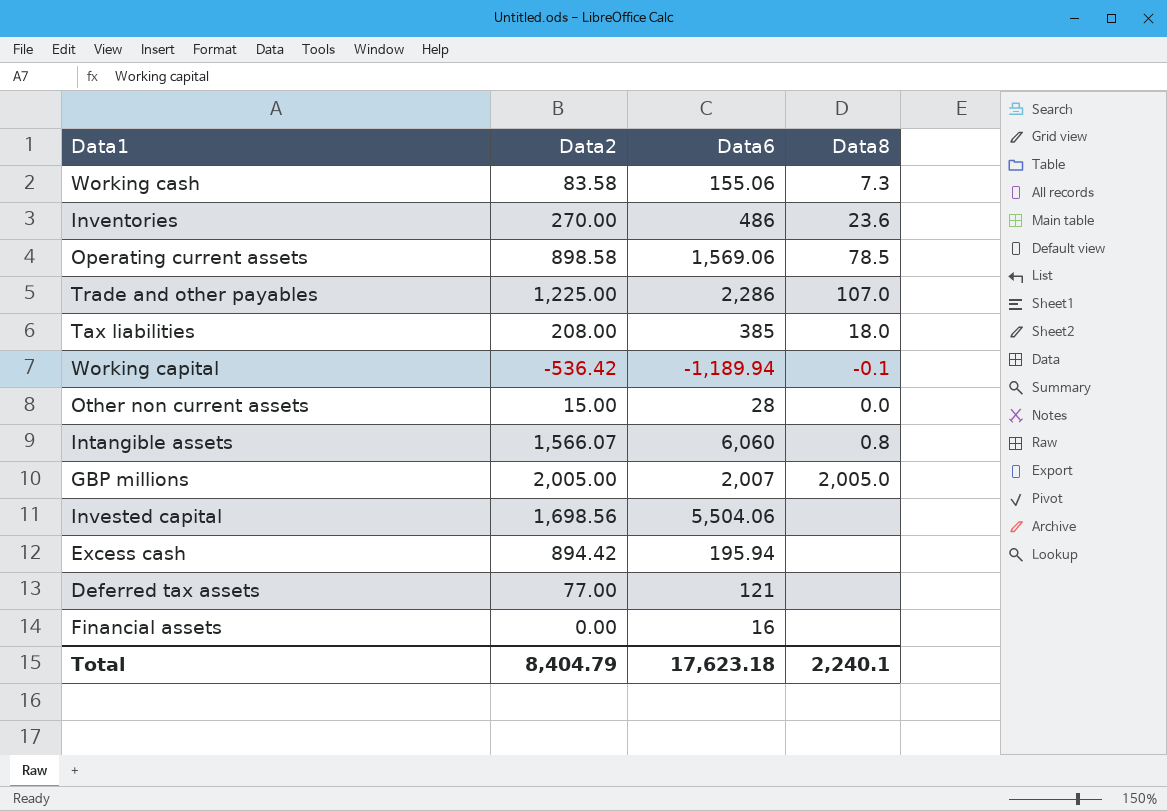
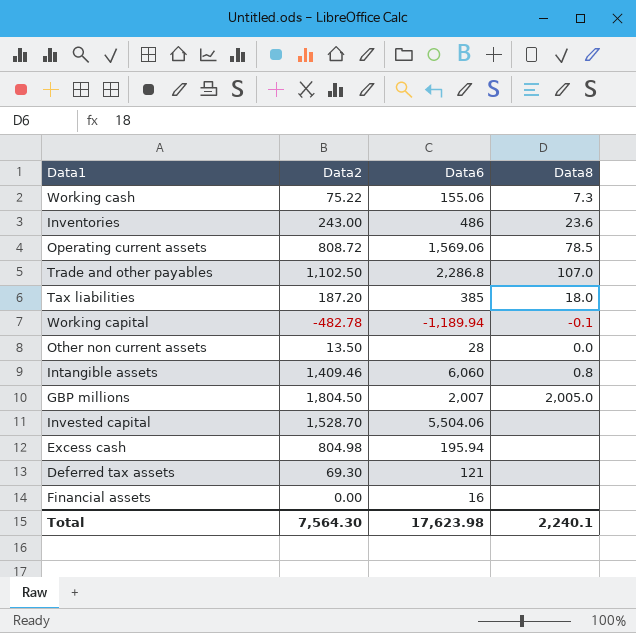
Working cash | Data2: 83.58 -> 75.22
Inventories | Data2: 270.00 -> 243.00
Operating current assets | Data2: 898.58 -> 808.72
Trade and other payables | Data2: 1,225.00 -> 1,102.50
Trade and other payables | Data6: 2,286 -> 2,286.8
Tax liabilities | Data2: 208.00 -> 187.20
Working capital | Data2: -536.42 -> -482.78
Other non current assets | Data2: 15.00 -> 13.50
Intangible assets | Data2: 1,566.07 -> 1,409.46
GBP millions | Data2: 2,005.00 -> 1,804.50
Invested capital | Data2: 1,698.56 -> 1,528.70
Excess cash | Data2: 894.42 -> 804.98
Deferred tax assets | Data2: 77.00 -> 69.30
Total | Data2: 8,404.79 -> 7,564.30
Total | Data6: 17,623.18 -> 17,623.98

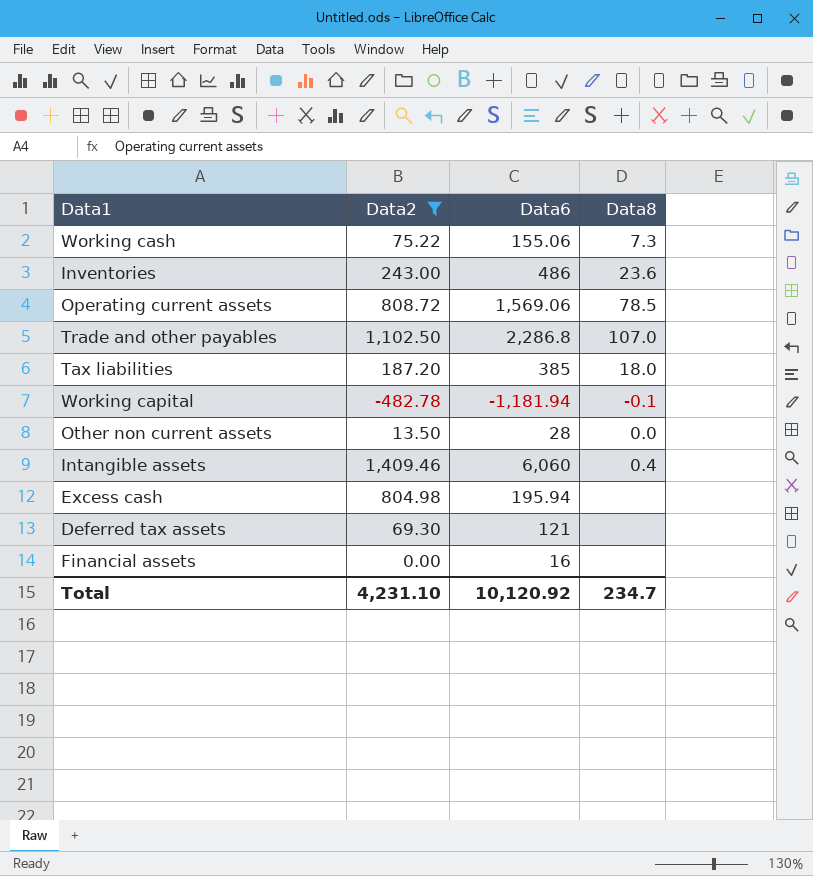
filter: none -> Data2 <= 1,409.46
Working capital | Data6: -1,189.94 -> -1,181.94
Intangible assets | Data8: 0.8 -> 0.4
Total | Data2: 7,564.30 -> 4,231.10
Total | Data6: 17,623.98 -> 10,120.92
Total | Data8: 2,240.1 -> 234.7

